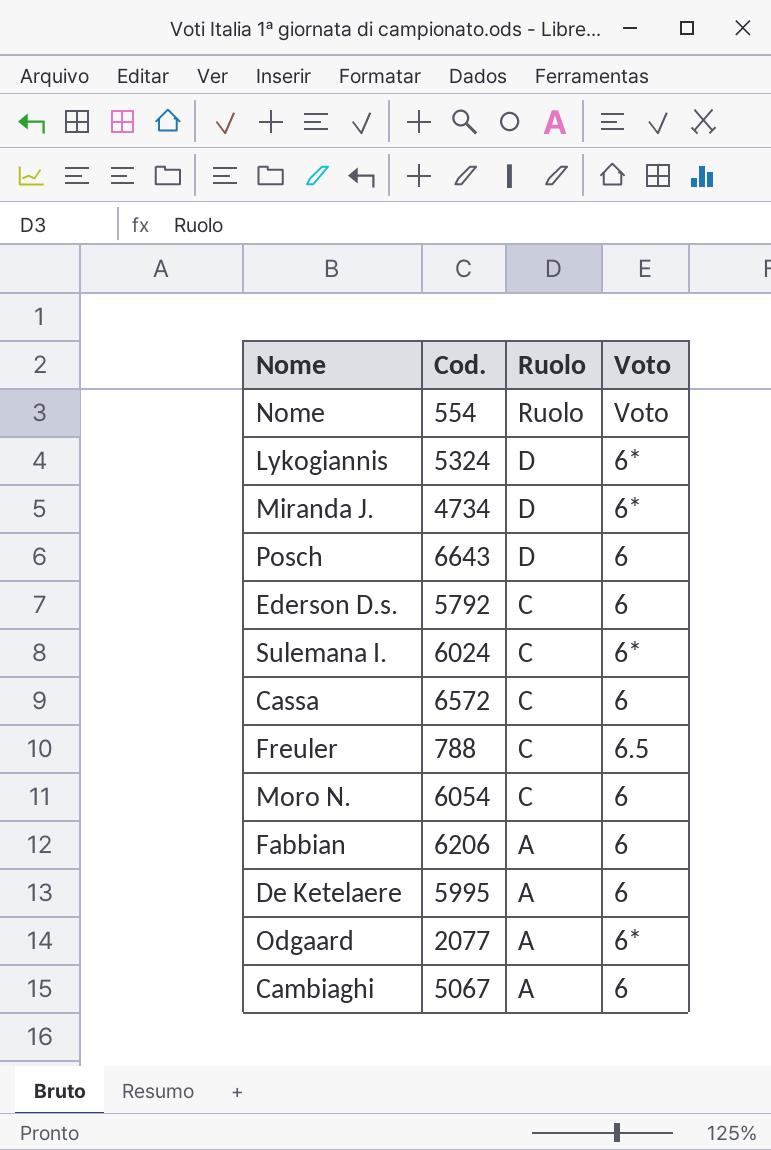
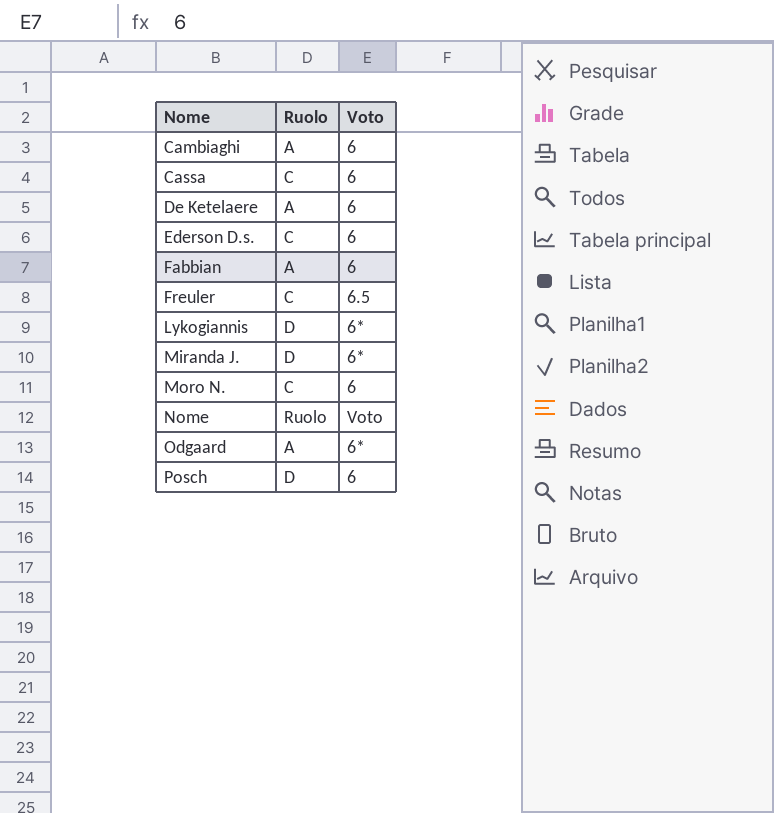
row order: Ruolo descending -> Nome ascending
column Cod. | position: 2 -> none
row Sulemana I.: 6024 | C | 6* -> none

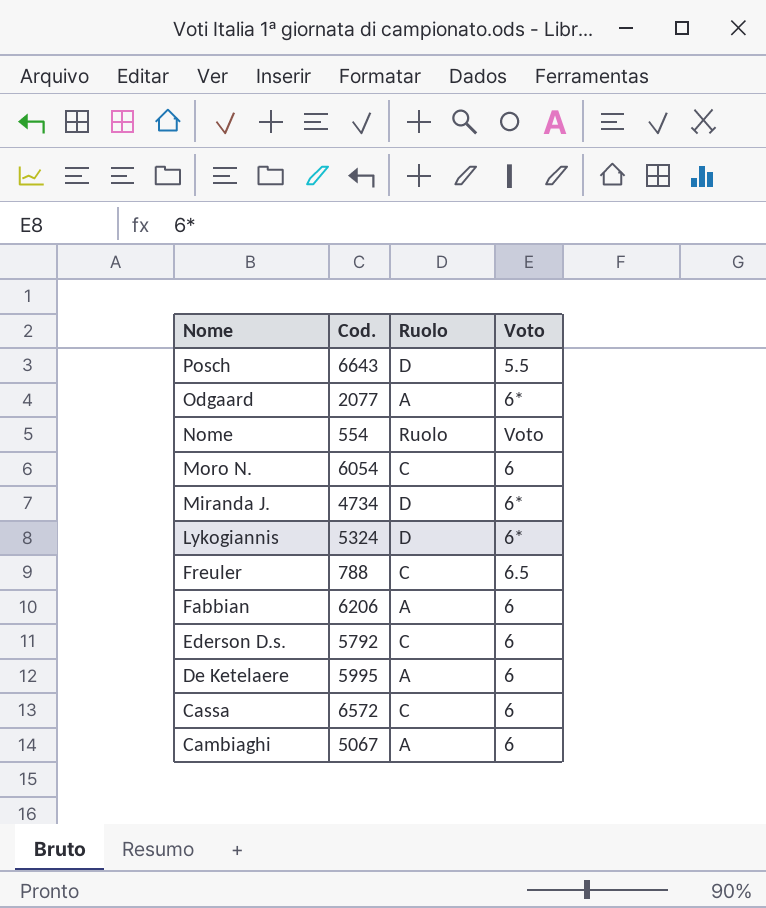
row order: Nome ascending -> Nome descending
column Cod. | position: none -> 2
Posch | Voto: 6 -> 5.5

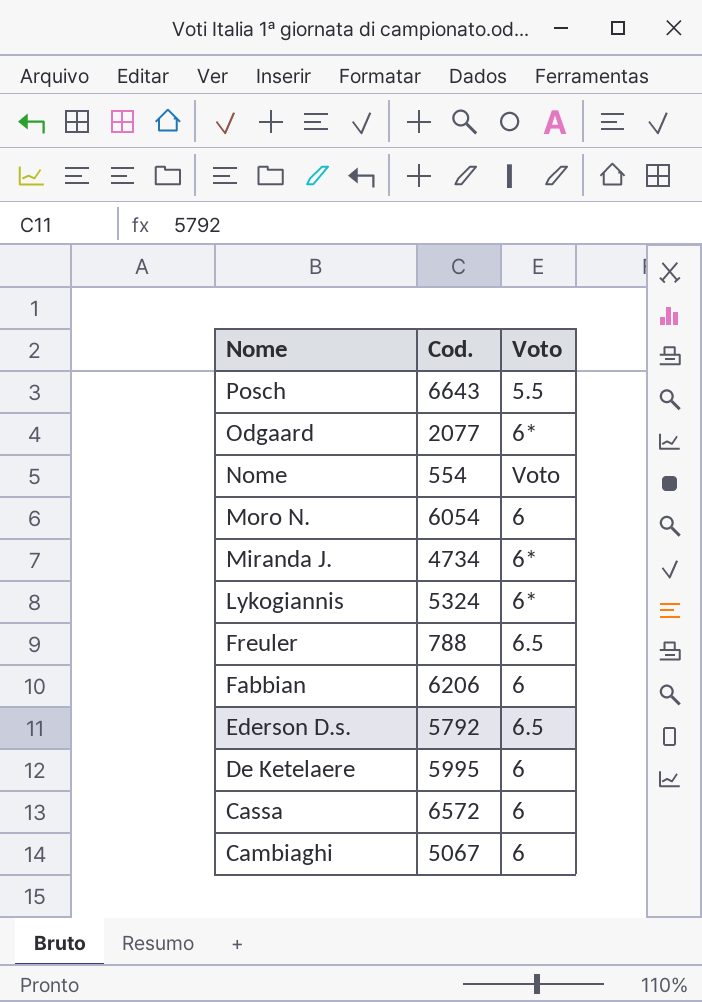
column Ruolo | position: 3 -> none
Ederson D.s. | Voto: 6 -> 6.5

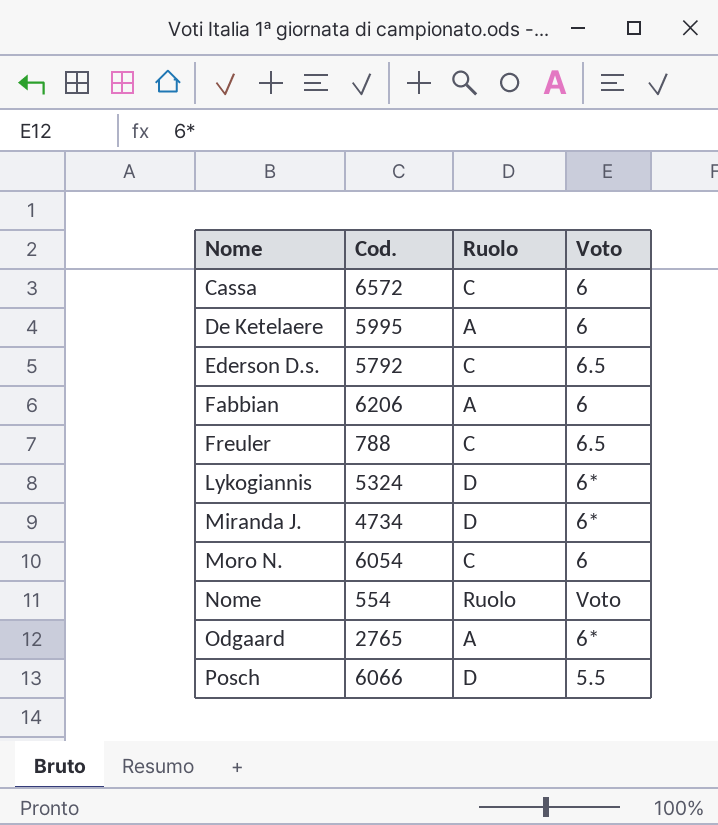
row order: Nome descending -> Nome ascending
column Ruolo | position: none -> 3
row Cambiaghi: 5067 | 6 -> none
Odgaard | Cod.: 2077 -> 2765
Posch | Cod.: 6643 -> 6066

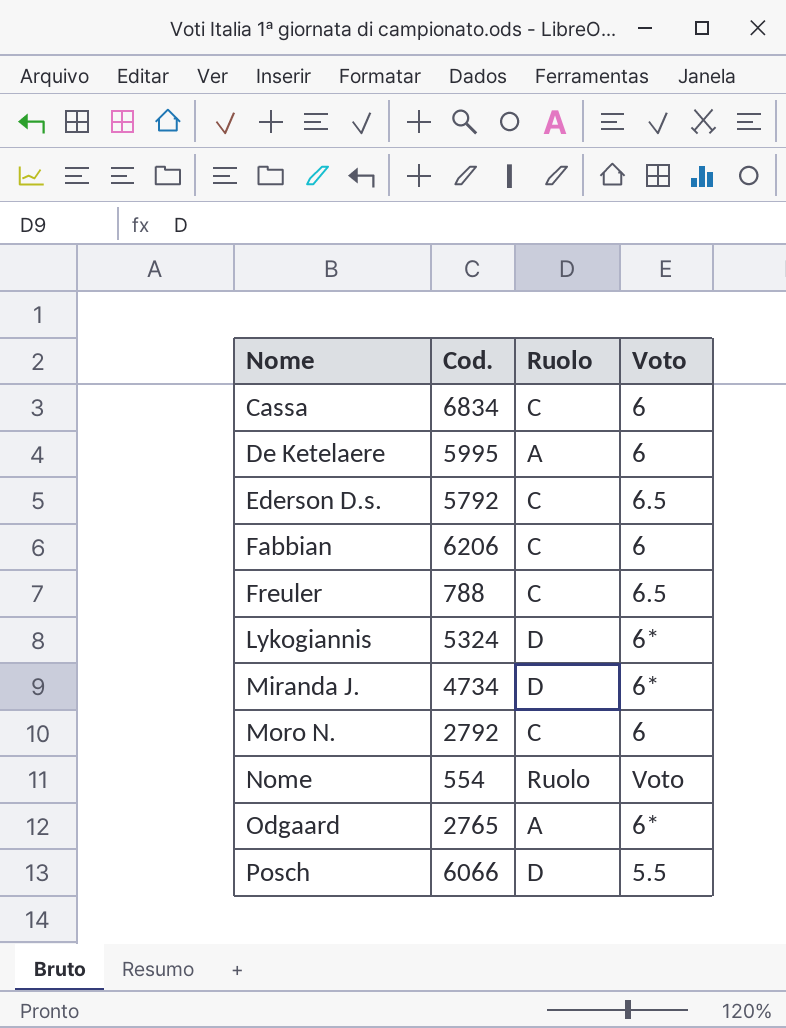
Cassa | Cod.: 6572 -> 6834
Fabbian | Ruolo: A -> C
Moro N. | Cod.: 6054 -> 2792

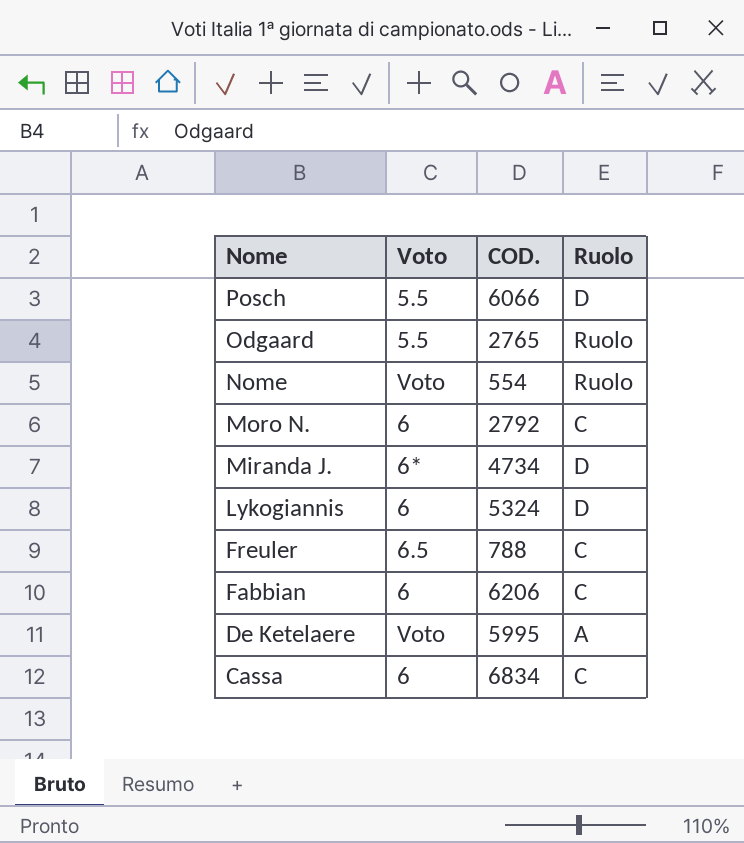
row order: Nome ascending -> Nome descending
column Voto | position: 4 -> 2
column name: Cod. -> COD.
row Ederson D.s.: 5792 | C | 6.5 -> none
Odgaard | Voto: 6* -> 5.5
Odgaard | Ruolo: A -> Ruolo
Lykogiannis | Voto: 6* -> 6
De Ketelaere | Voto: 6 -> Voto

